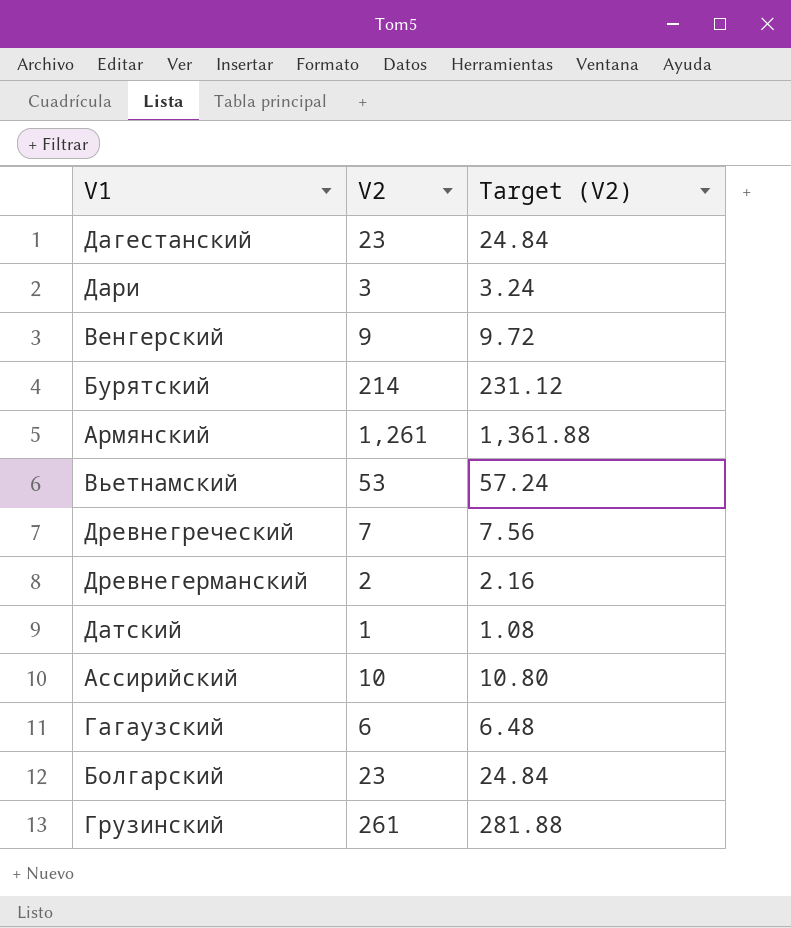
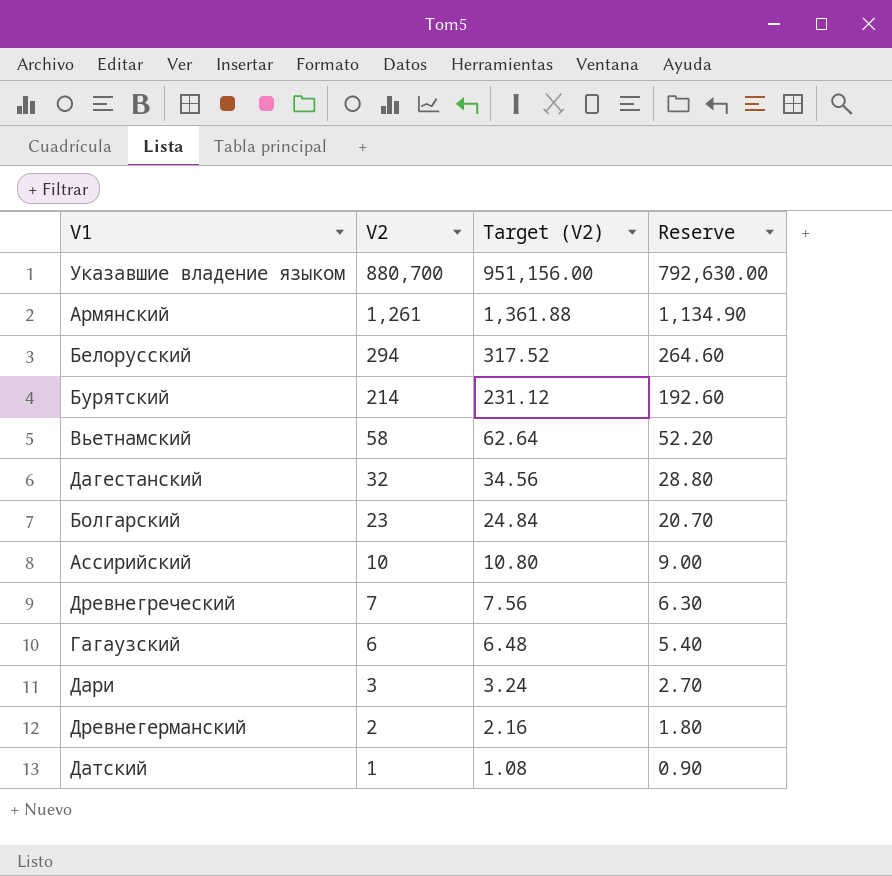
row order: none -> V2 descending
column Reserve | formula: none -> [V2] * 0.9
row Венгерский: 9 | 9.72 -> none
row Грузинский: 261 | 281.88 -> none
row Указавшие владение языком: none -> 880,700 | 951,156.00 | 792,630.00
row Белорусский: none -> 294 | 317.52 | 264.60
Вьетнамский | V2: 53 -> 58
Вьетнамский | Target (V2): 57.24 -> 62.64
Дагестанский | V2: 23 -> 32
Дагестанский | Target (V2): 24.84 -> 34.56

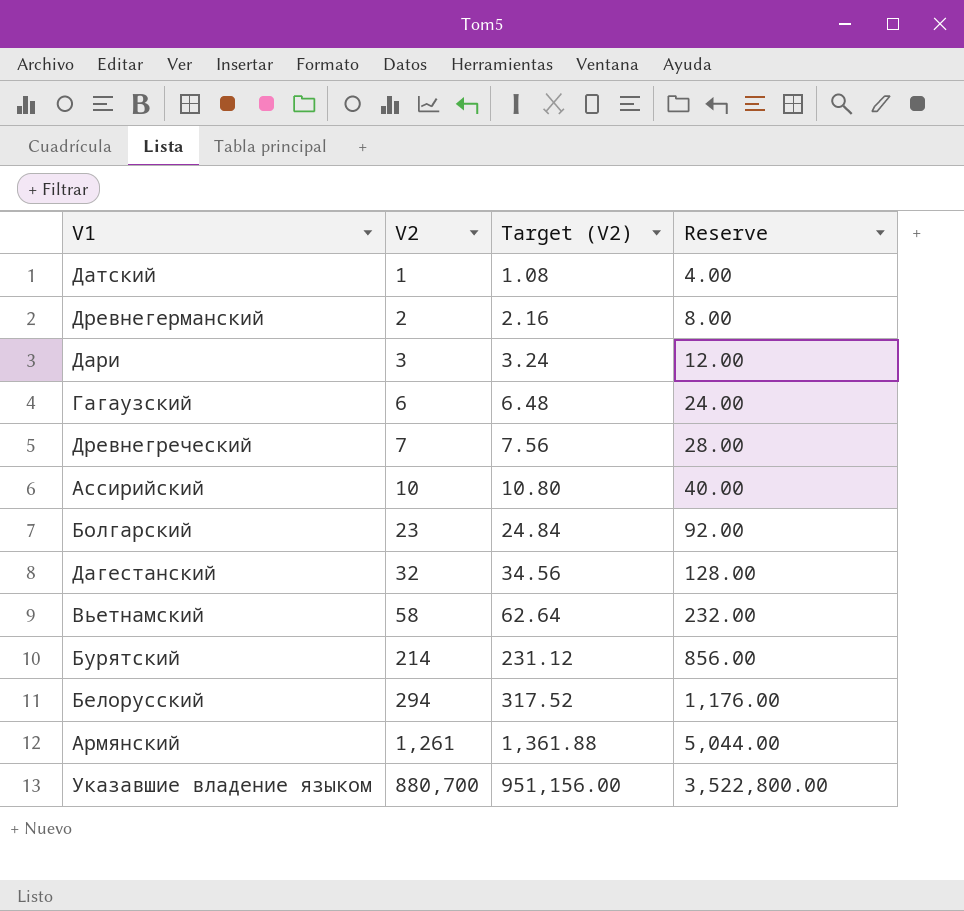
row order: V2 descending -> V2 ascending
column Reserve | formula: [V2] * 0.9 -> [V2] * 4

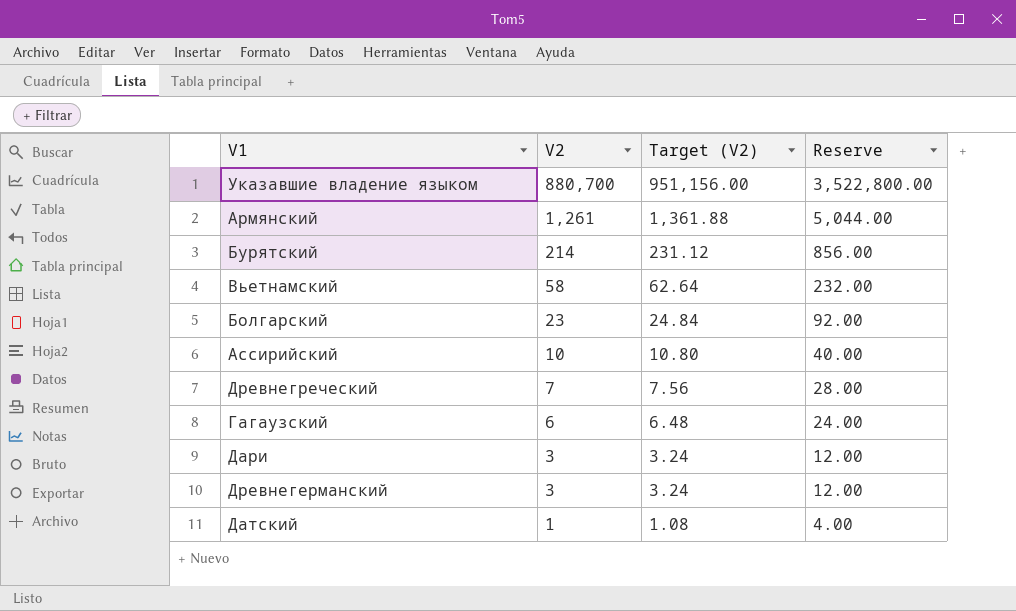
row order: V2 ascending -> V2 descending
row Дагестанский: 32 | 34.56 | 128.00 -> none
row Белорусский: 294 | 317.52 | 1,176.00 -> none
Древнегерманский | V2: 2 -> 3
Древнегерманский | Target (V2): 2.16 -> 3.24
Древнегерманский | Reserve: 8.00 -> 12.00

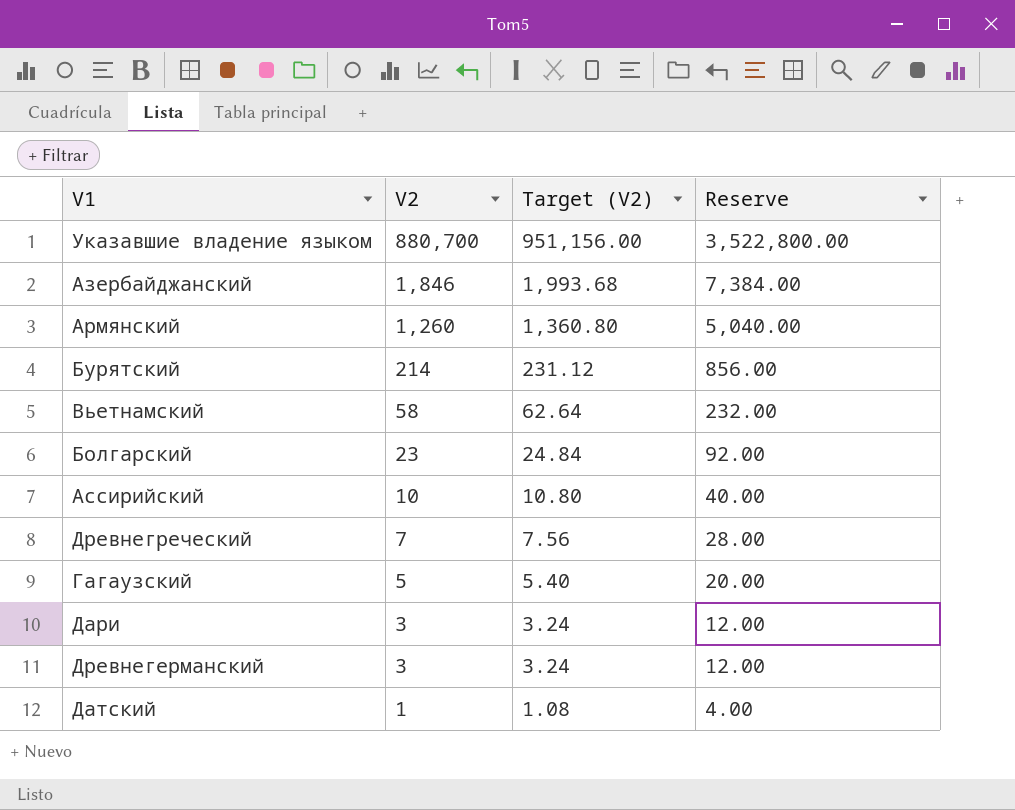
row Азербайджанский: none -> 1,846 | 1,993.68 | 7,384.00
Армянский | V2: 1,261 -> 1,260
Армянский | Target (V2): 1,361.88 -> 1,360.80
Армянский | Reserve: 5,044.00 -> 5,040.00
Гагаузский | V2: 6 -> 5
Гагаузский | Target (V2): 6.48 -> 5.40
Гагаузский | Reserve: 24.00 -> 20.00

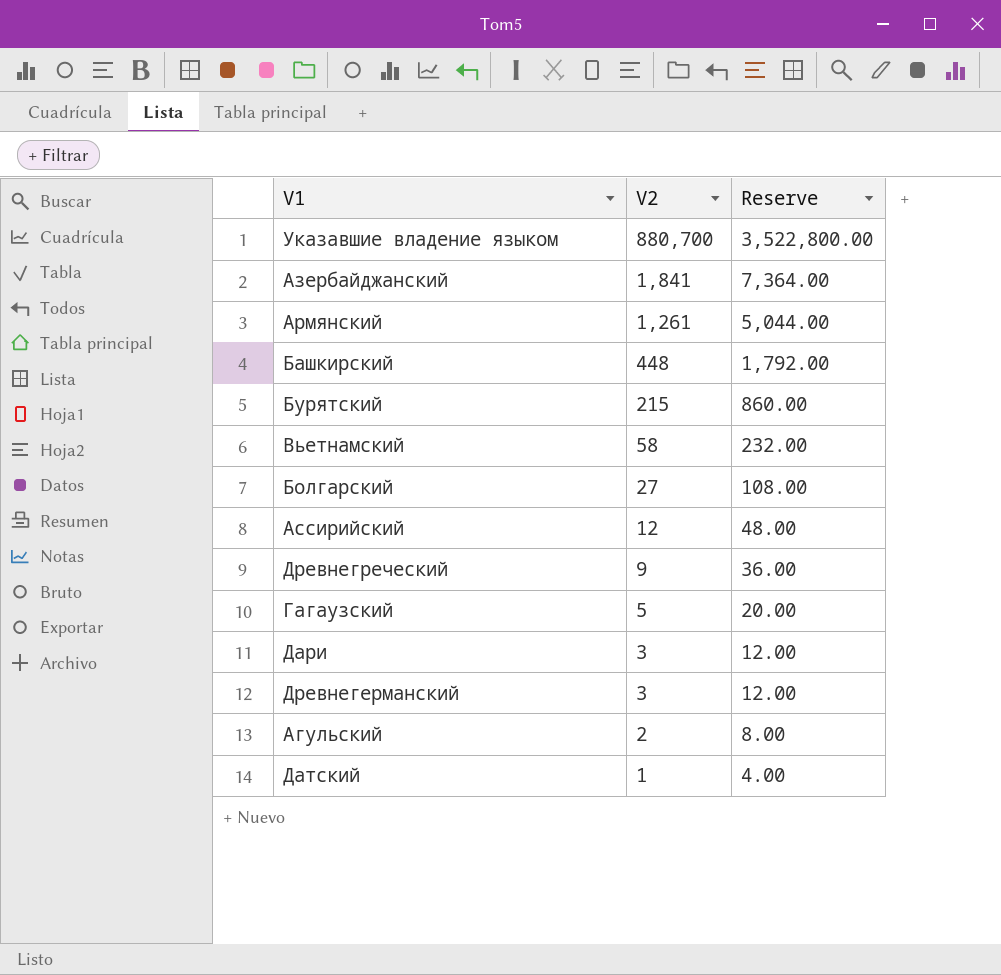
column Target (V2) | formula: [V2] * 1.08 -> none
Азербайджанский | V2: 1,846 -> 1,841
Азербайджанский | Reserve: 7,384.00 -> 7,364.00
Армянский | V2: 1,260 -> 1,261
Армянский | Reserve: 5,040.00 -> 5,044.00
row Башкирский: none -> 448 | 1,792.00
Бурятский | V2: 214 -> 215
Бурятский | Reserve: 856.00 -> 860.00
Болгарский | V2: 23 -> 27
Болгарский | Reserve: 92.00 -> 108.00
Ассирийский | V2: 10 -> 12
Ассирийский | Reserve: 40.00 -> 48.00
Древнегреческий | V2: 7 -> 9
Древнегреческий | Reserve: 28.00 -> 36.00
row Агульский: none -> 2 | 8.00

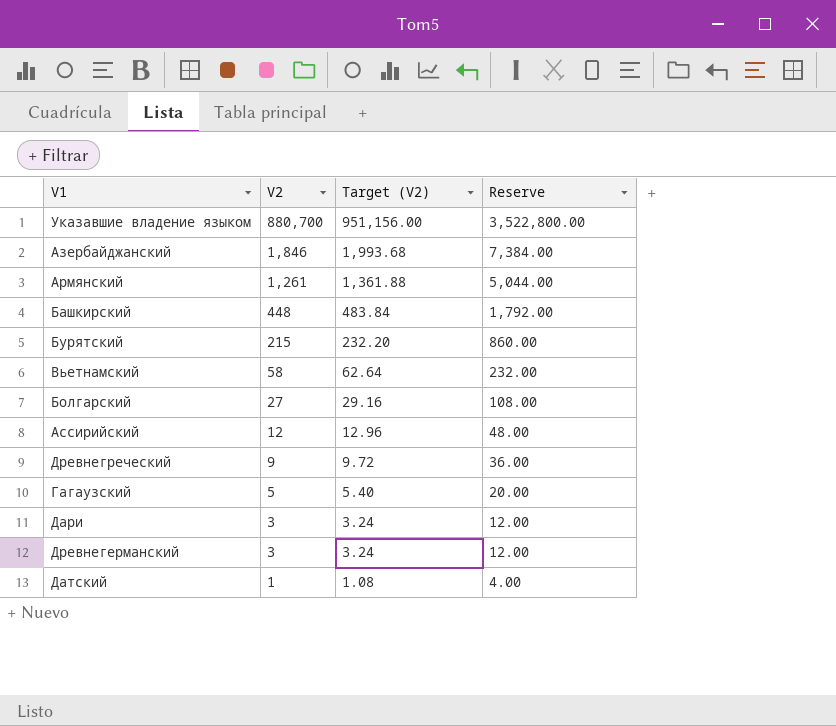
column Target (V2) | formula: none -> [V2] * 1.08
row Агульский: 2 | 8.00 -> none
Азербайджанский | V2: 1,841 -> 1,846
Азербайджанский | Reserve: 7,364.00 -> 7,384.00

